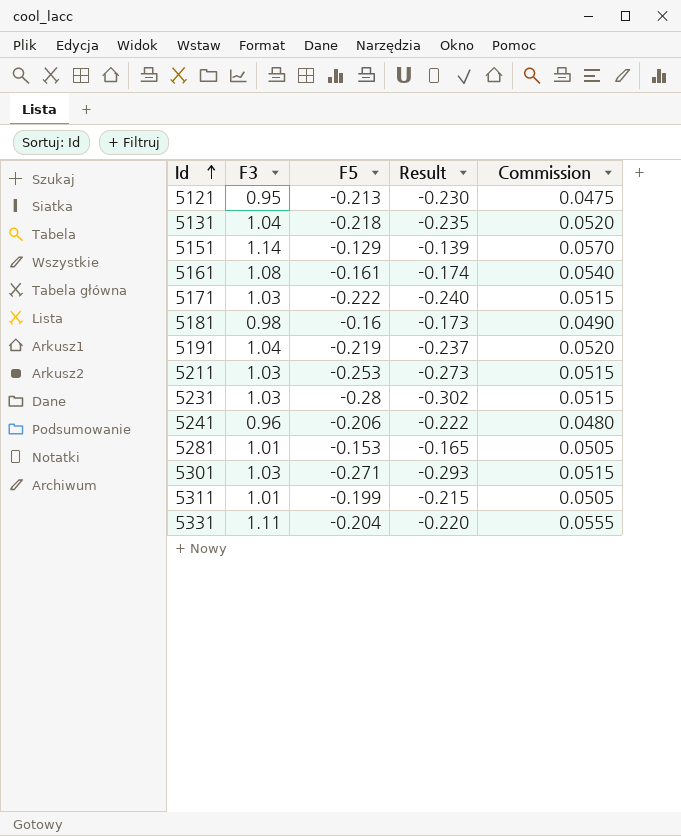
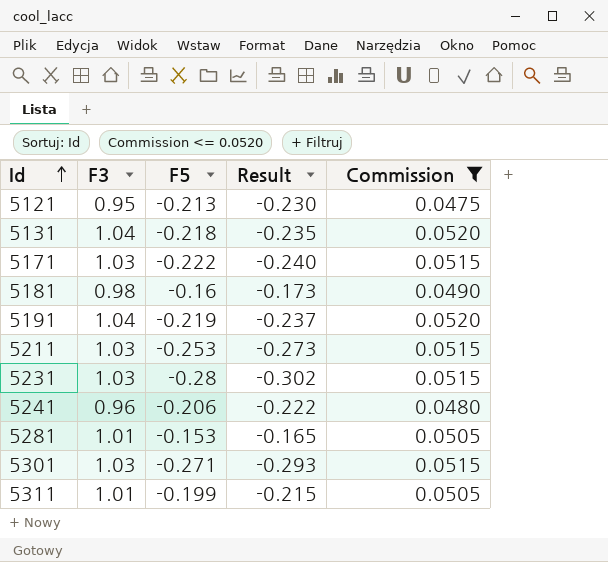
filter: none -> Commission <= 0.0520

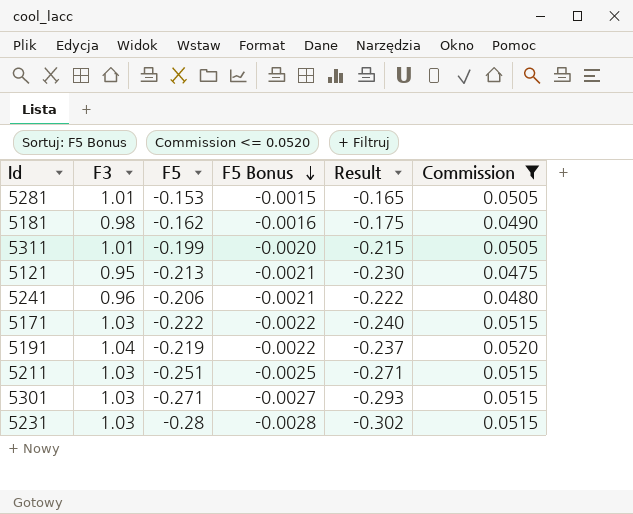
row order: Id ascending -> F5 Bonus descending
column F5 Bonus | formula: none -> [F5] * 0.01
row 5131: 1.04 | -0.218 | -0.235 | 0.0520 -> none
5181 | F5: -0.16 -> -0.162
5181 | Result: -0.173 -> -0.175
5211 | F5: -0.253 -> -0.251
5211 | Result: -0.273 -> -0.271

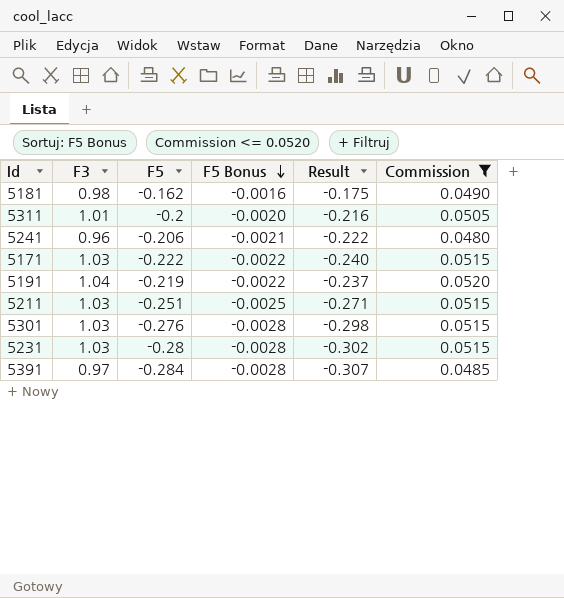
row 5281: 1.01 | -0.153 | -0.0015 | -0.165 | 0.0505 -> none
row 5121: 0.95 | -0.213 | -0.0021 | -0.230 | 0.0475 -> none
5311 | F5: -0.199 -> -0.2
5311 | Result: -0.215 -> -0.216
5301 | F5: -0.271 -> -0.276
5301 | F5 Bonus: -0.0027 -> -0.0028
5301 | Result: -0.293 -> -0.298
row 5391: none -> 0.97 | -0.284 | -0.0028 | -0.307 | 0.0485

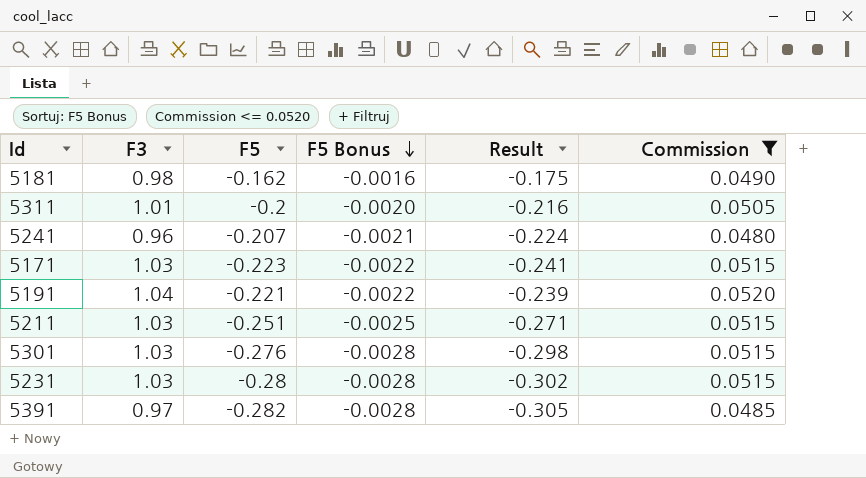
5241 | F5: -0.206 -> -0.207
5241 | Result: -0.222 -> -0.224
5171 | F5: -0.222 -> -0.223
5171 | Result: -0.240 -> -0.241
5191 | F5: -0.219 -> -0.221
5191 | Result: -0.237 -> -0.239
5391 | F5: -0.284 -> -0.282
5391 | Result: -0.307 -> -0.305

